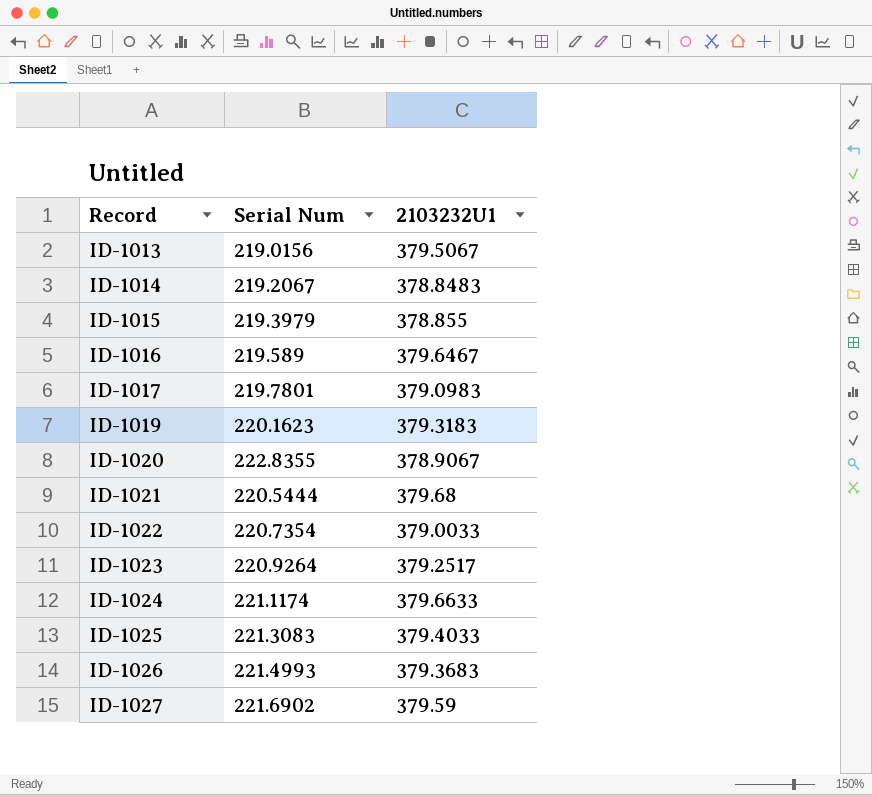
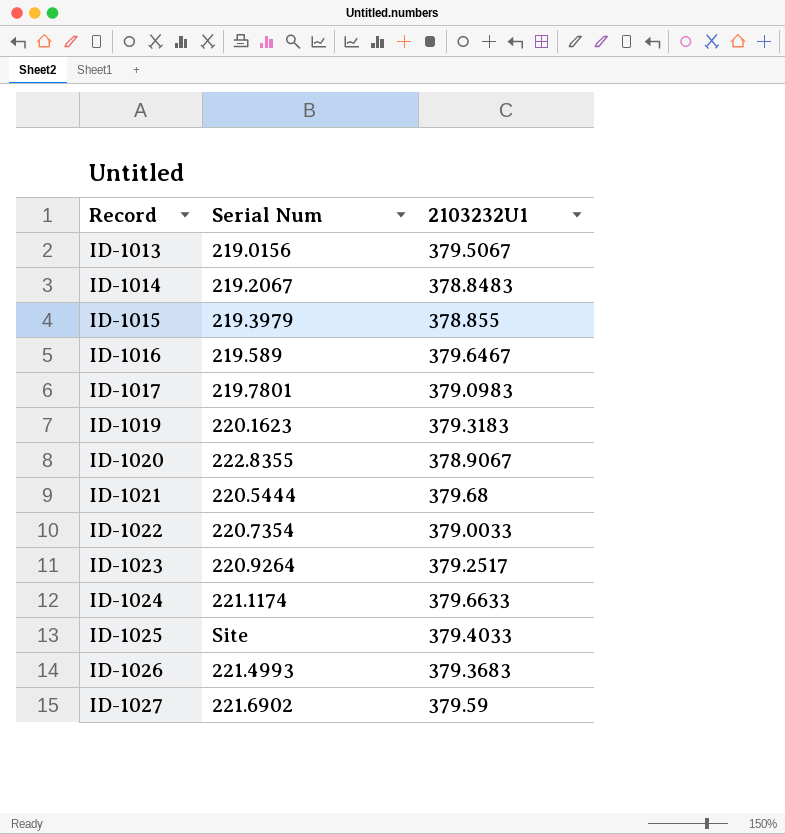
ID-1025 | Serial Num: 221.3083 -> Site

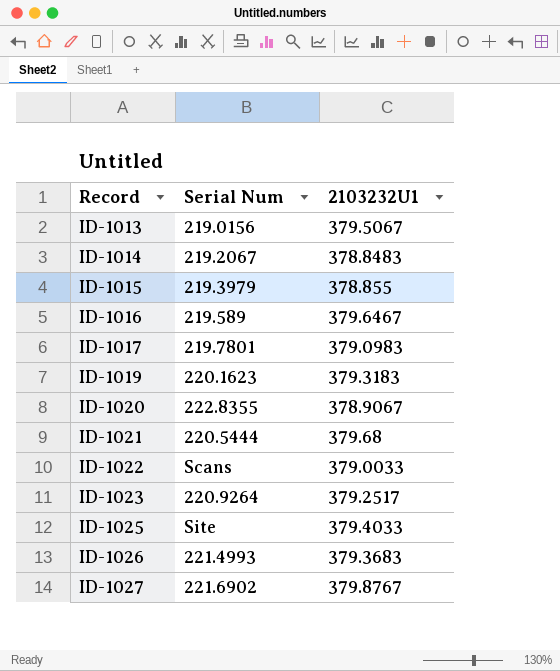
row ID-1024: 221.1174 | 379.6633 -> none
ID-1022 | Serial Num: 220.7354 -> Scans
ID-1027 | 2103232U1: 379.59 -> 379.8767

